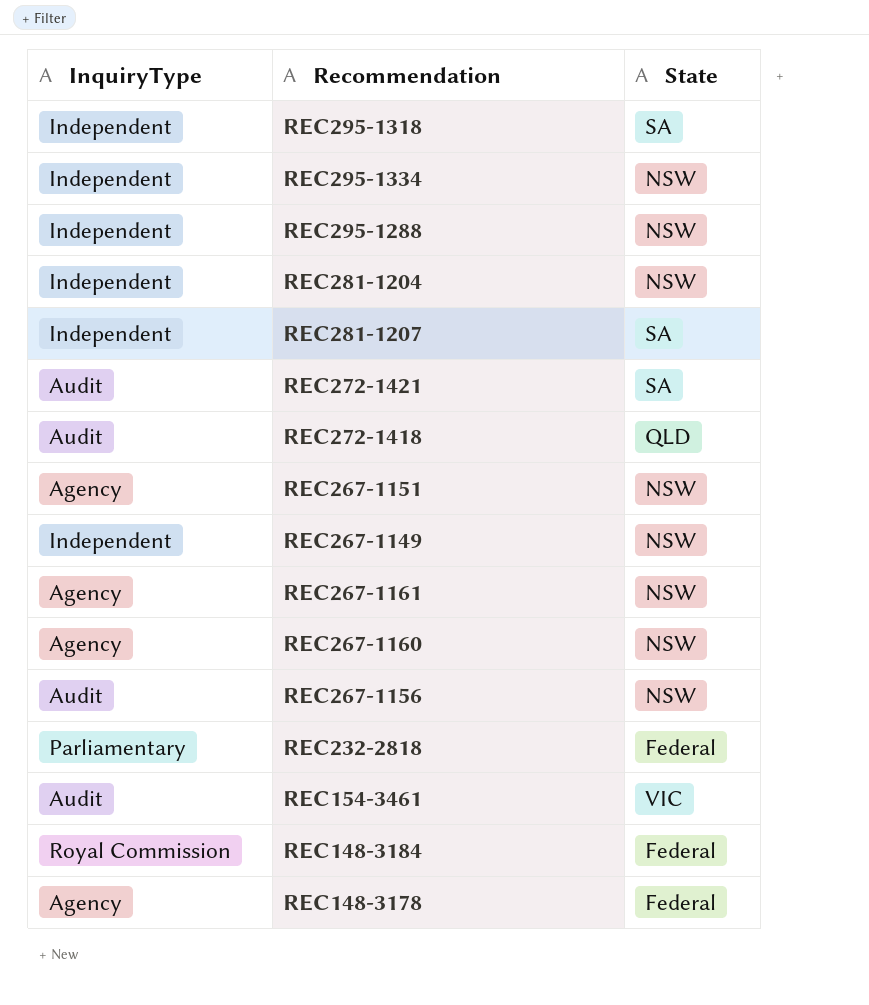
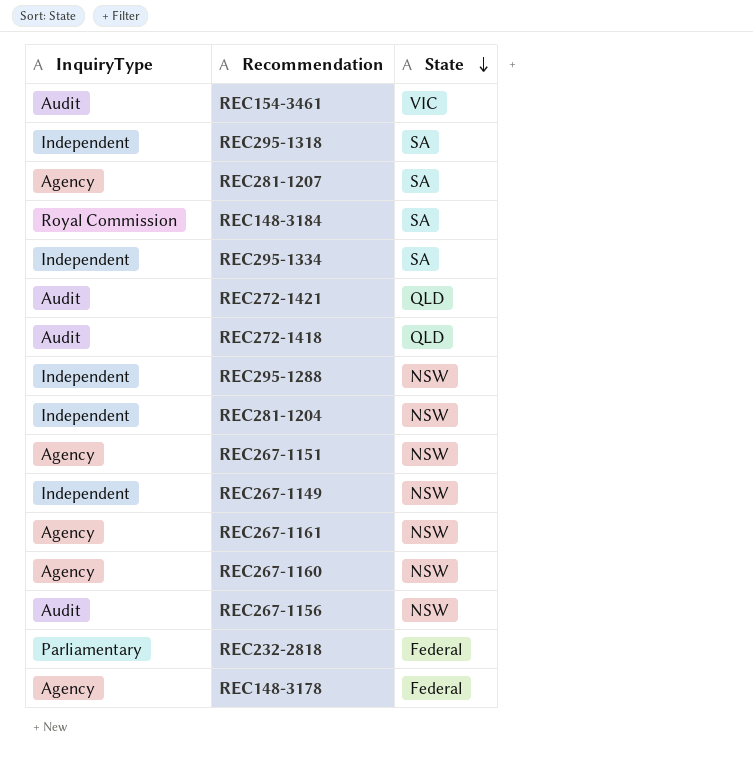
row order: none -> State descending
REC281-1207 | InquiryType: Independent -> Agency
REC148-3184 | State: Federal -> SA
REC295-1334 | State: NSW -> SA
REC272-1421 | State: SA -> QLD

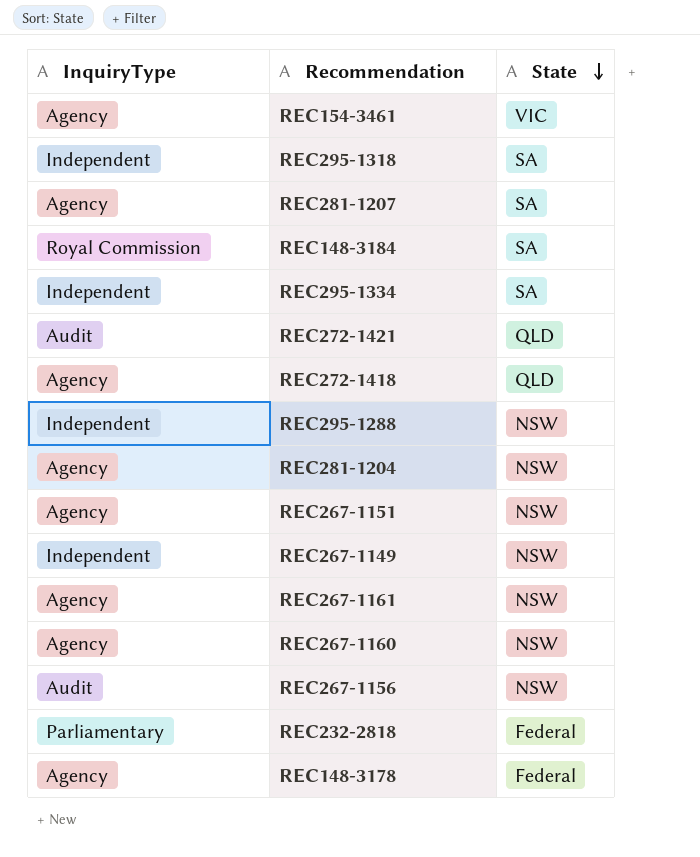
REC154-3461 | InquiryType: Audit -> Agency
REC272-1418 | InquiryType: Audit -> Agency
REC281-1204 | InquiryType: Independent -> Agency

